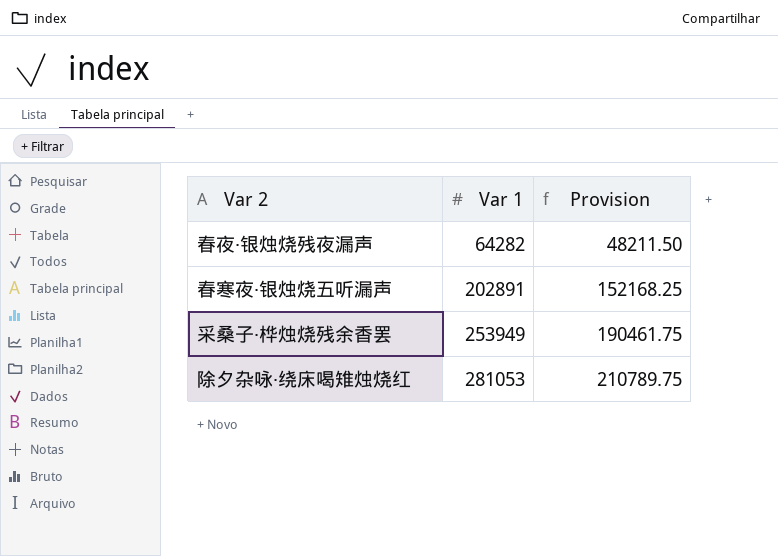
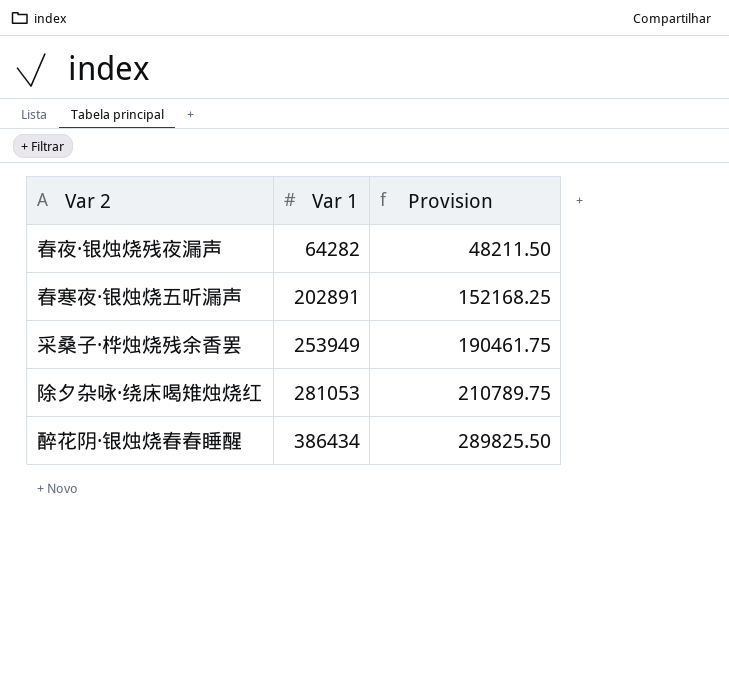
row 醉花阴·银烛烧春春睡醒: none -> 386434 | 289825.50

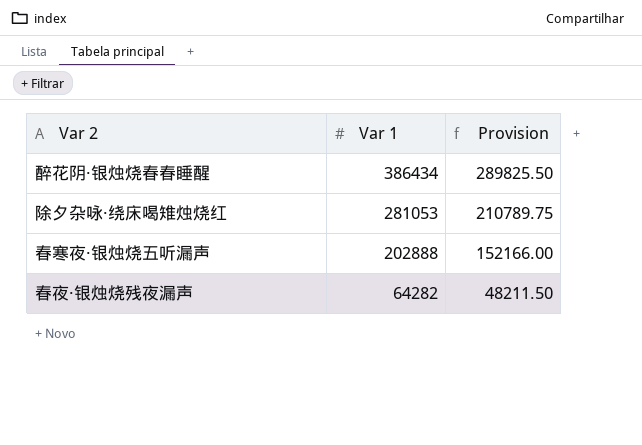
row order: Var 1 ascending -> Var 1 descending
row 采桑子·桦烛烧残余香罢: 253949 | 190461.75 -> none
春寒夜·银烛烧五听漏声 | Var 1: 202891 -> 202888
春寒夜·银烛烧五听漏声 | Provision: 152168.25 -> 152166.00

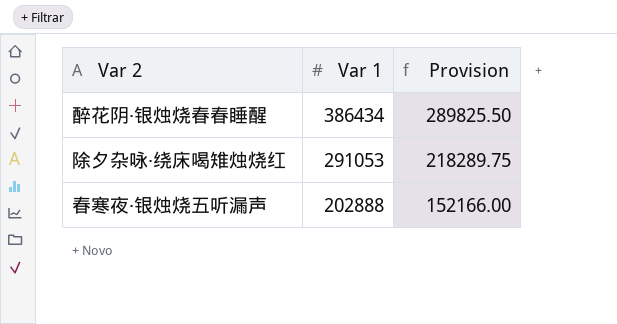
row 春夜·银烛烧残夜漏声: 64282 | 48211.50 -> none
除夕杂咏·绕床喝雉烛烧红 | Var 1: 281053 -> 291053
除夕杂咏·绕床喝雉烛烧红 | Provision: 210789.75 -> 218289.75

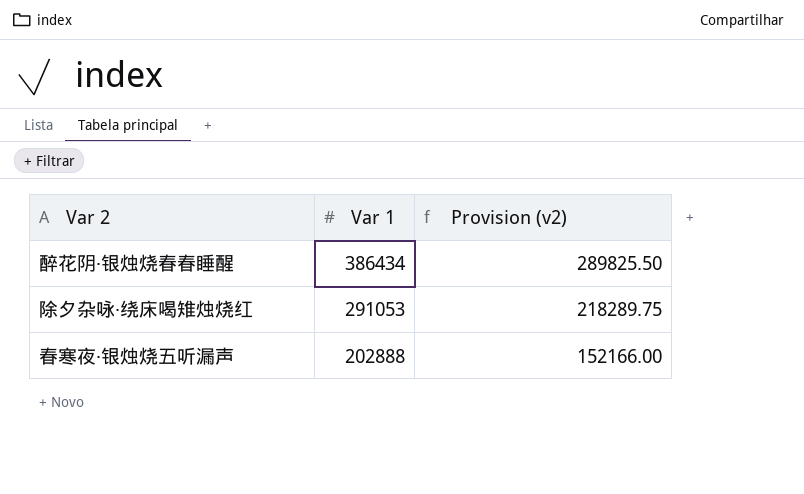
column name: Provision -> Provision (v2)

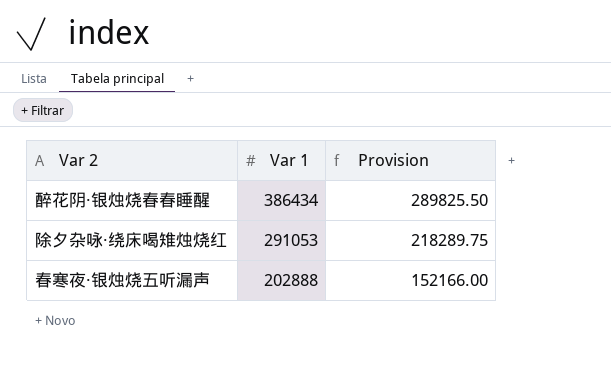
column name: Provision (v2) -> Provision

